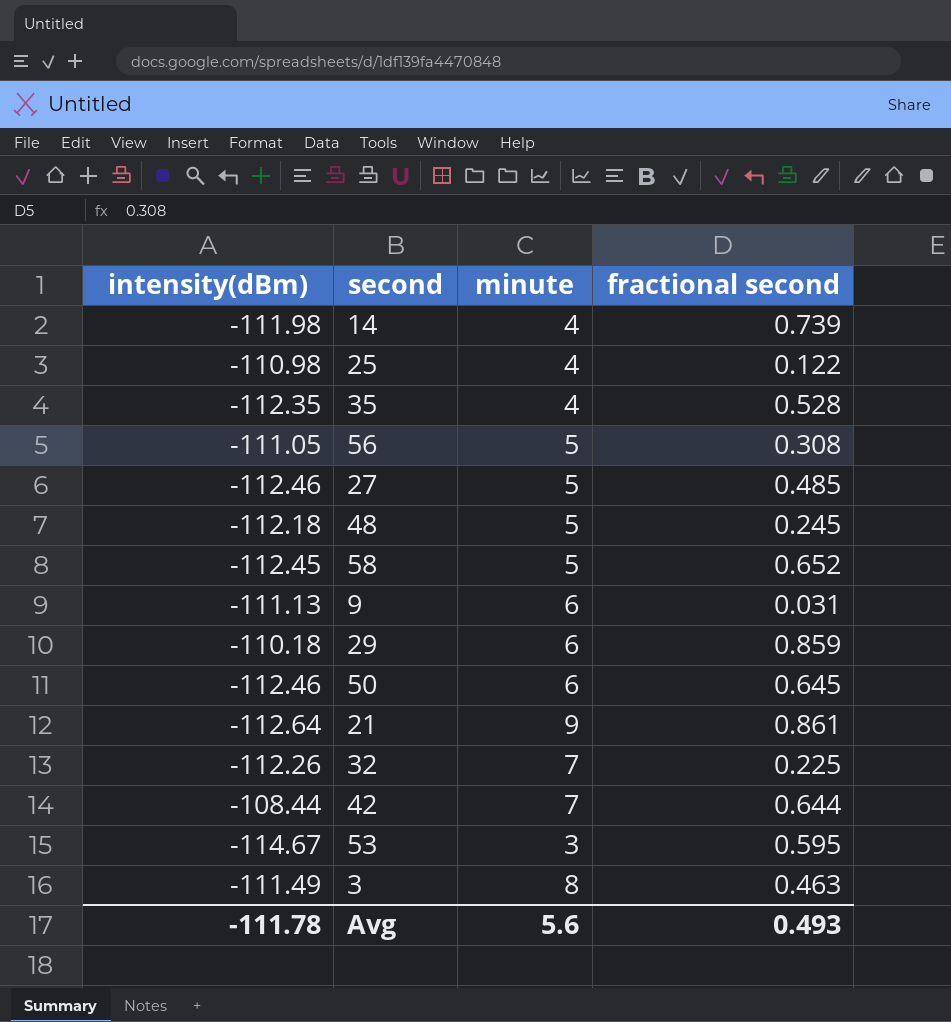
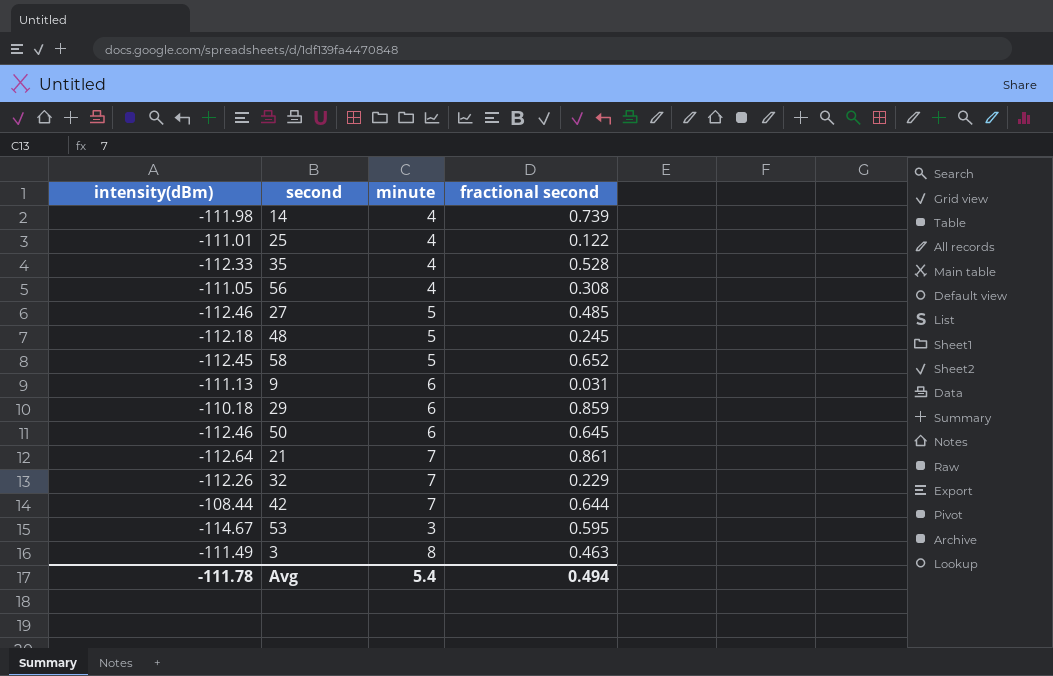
25 | intensity(dBm): -110.98 -> -111.01
35 | intensity(dBm): -112.35 -> -112.33
56 | minute: 5 -> 4
21 | minute: 9 -> 7
32 | fractional second: 0.225 -> 0.229
Avg | minute: 5.6 -> 5.4
Avg | fractional second: 0.493 -> 0.494

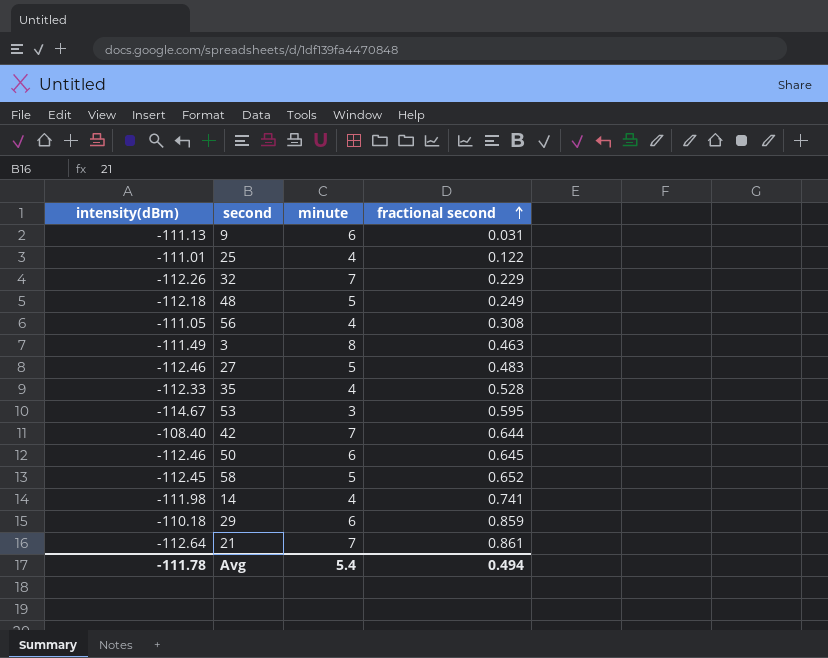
row order: none -> fractional second ascending
48 | fractional second: 0.245 -> 0.249
27 | fractional second: 0.485 -> 0.483
42 | intensity(dBm): -108.44 -> -108.40
14 | fractional second: 0.739 -> 0.741

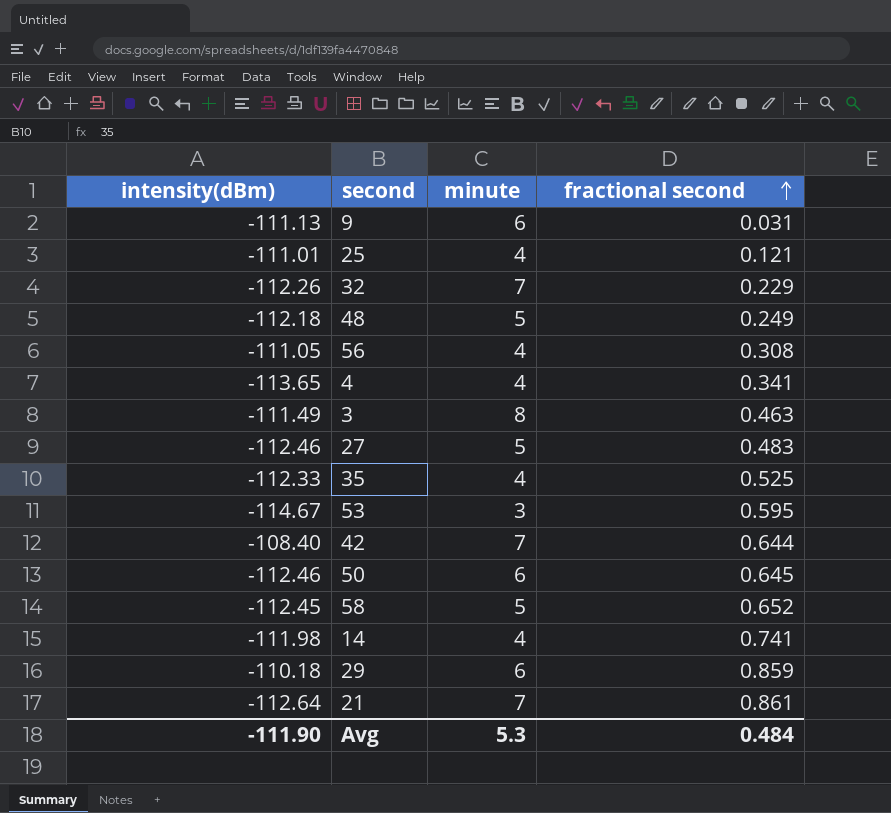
25 | fractional second: 0.122 -> 0.121
row 4: none -> -113.65 | 4 | 0.341
35 | fractional second: 0.528 -> 0.525
Avg | intensity(dBm): -111.78 -> -111.90
Avg | minute: 5.4 -> 5.3
Avg | fractional second: 0.494 -> 0.484

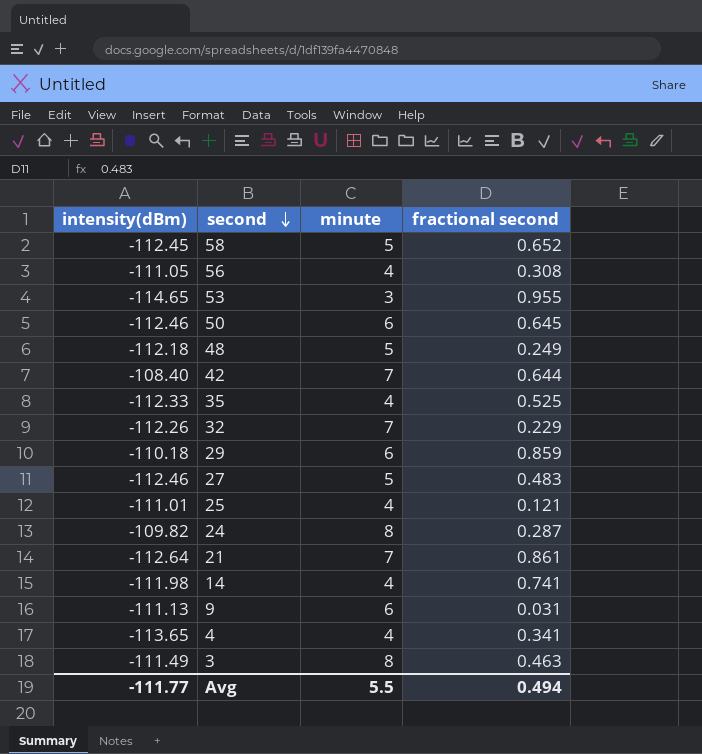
row order: fractional second ascending -> second descending
53 | intensity(dBm): -114.67 -> -114.65
53 | fractional second: 0.595 -> 0.955
row 24: none -> -109.82 | 8 | 0.287
Avg | intensity(dBm): -111.90 -> -111.77
Avg | minute: 5.3 -> 5.5
Avg | fractional second: 0.484 -> 0.494

